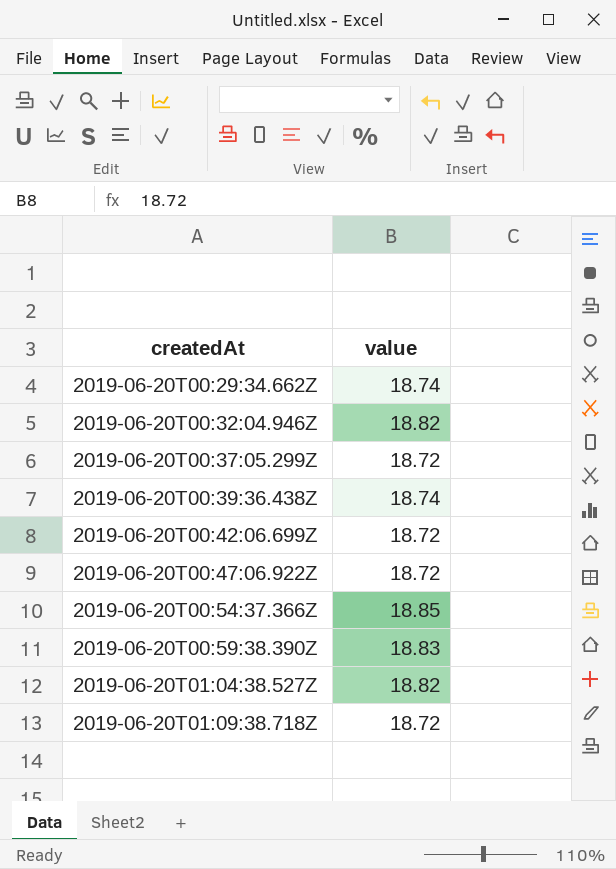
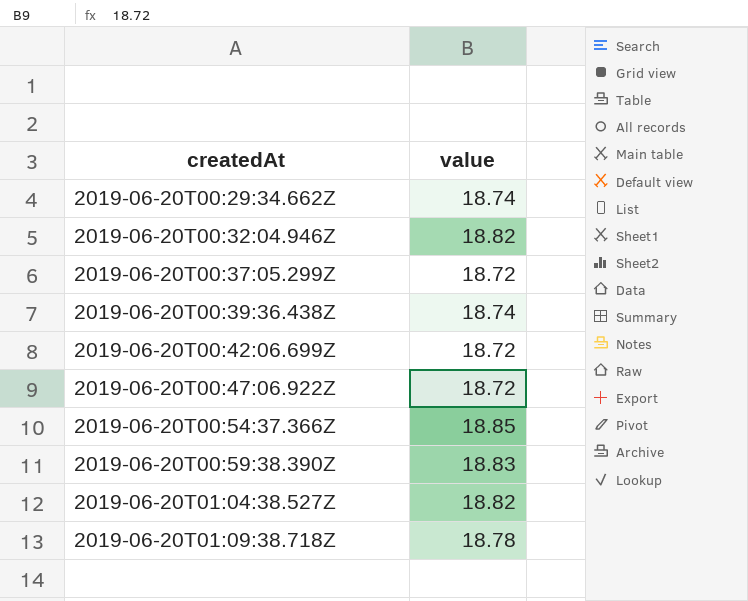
2019-06-20T01:09:38.718Z | value: 18.72 -> 18.78

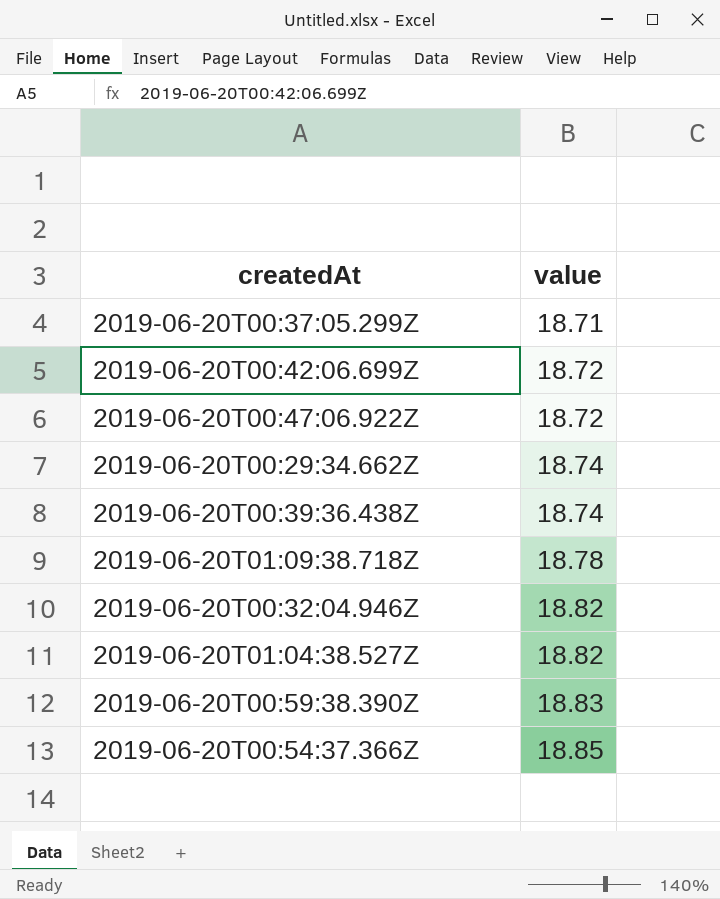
row order: createdAt ascending -> value ascending
2019-06-20T00:37:05.299Z | value: 18.72 -> 18.71

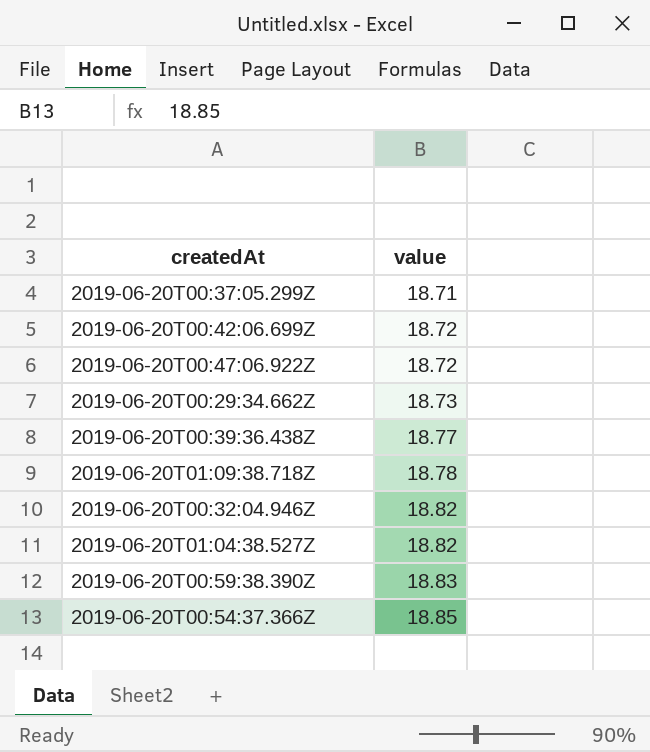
2019-06-20T00:29:34.662Z | value: 18.74 -> 18.73
2019-06-20T00:39:36.438Z | value: 18.74 -> 18.77

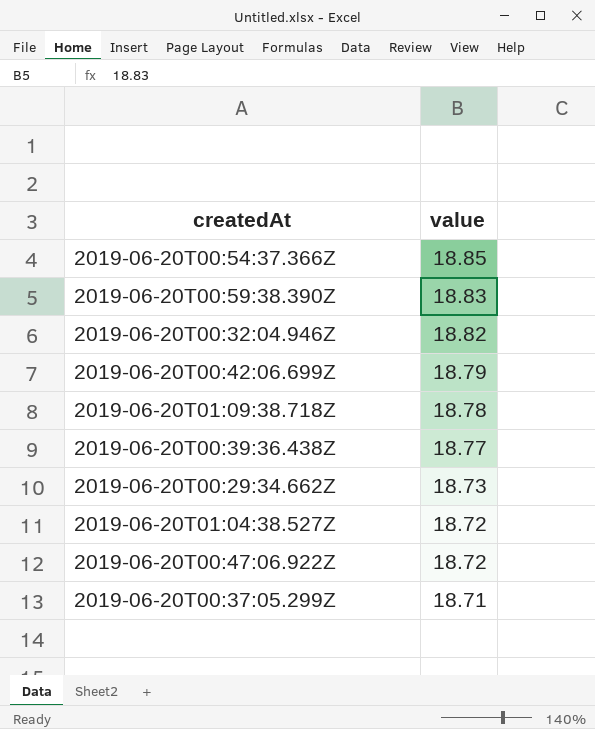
row order: value ascending -> value descending
2019-06-20T00:42:06.699Z | value: 18.72 -> 18.79
2019-06-20T01:04:38.527Z | value: 18.82 -> 18.72

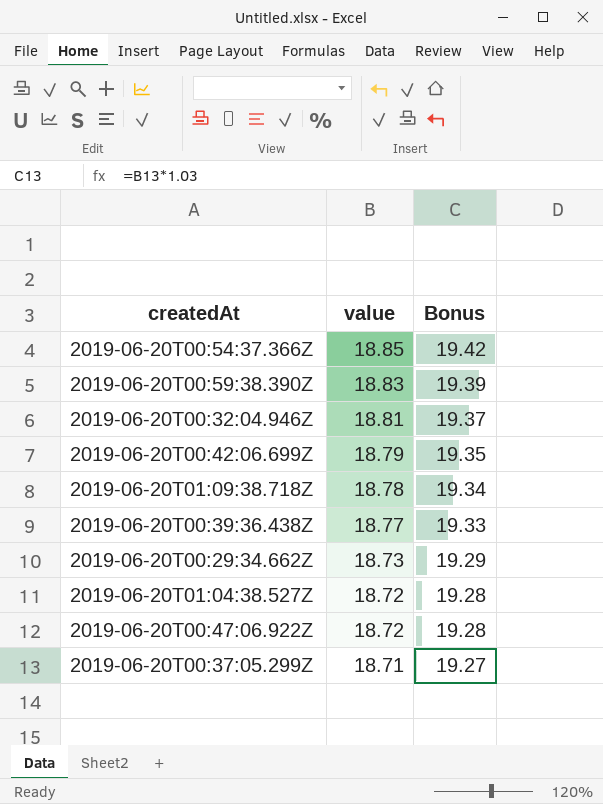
column Bonus | formula: none -> [value] * 1.03
2019-06-20T00:32:04.946Z | value: 18.82 -> 18.81

